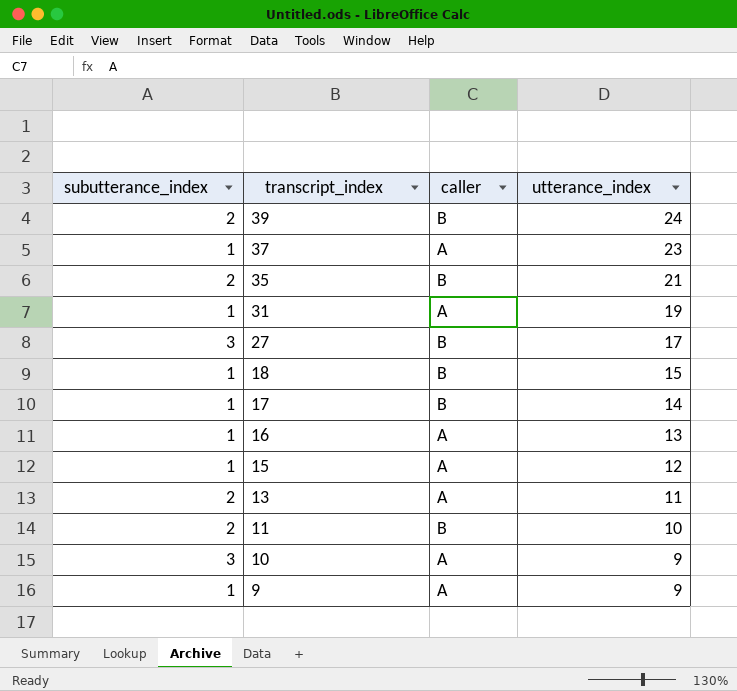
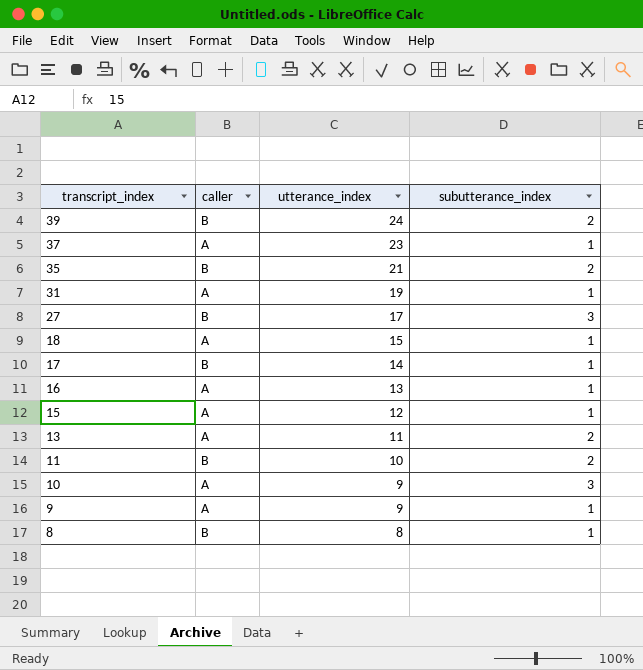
column subutterance_index | position: 1 -> 4
18 | caller: B -> A
row 8: none -> B | 8 | 1

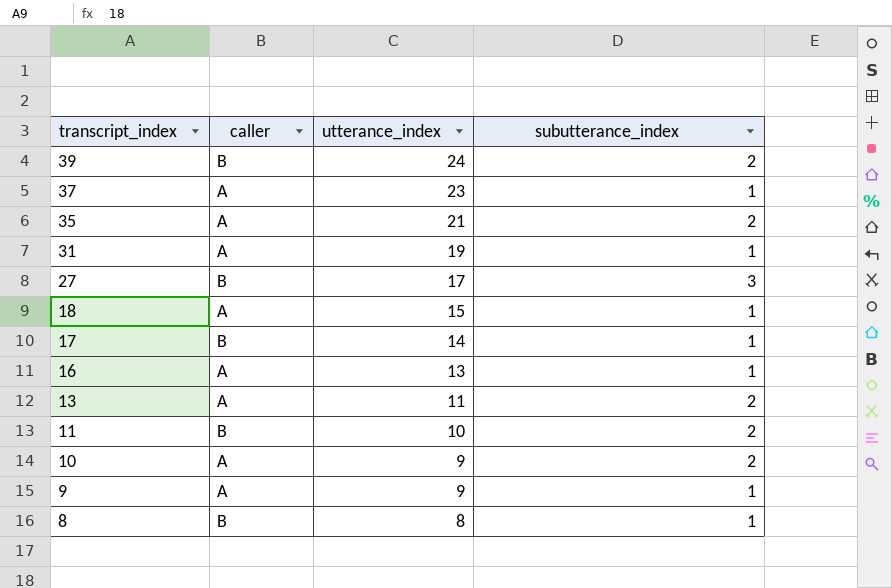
row 15: A | 12 | 1 -> none
35 | caller: B -> A
10 | subutterance_index: 3 -> 2

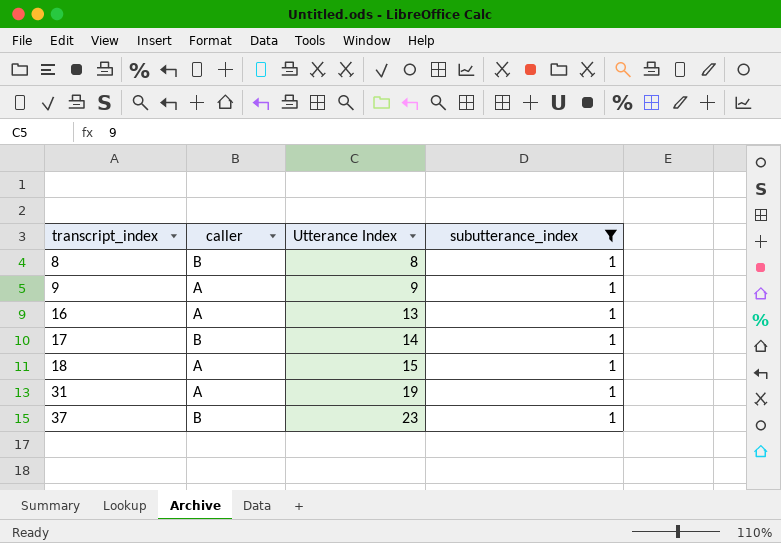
filter: none -> subutterance_index = 1
row order: transcript_index descending -> transcript_index ascending
column name: utterance_index -> Utterance Index
37 | caller: A -> B

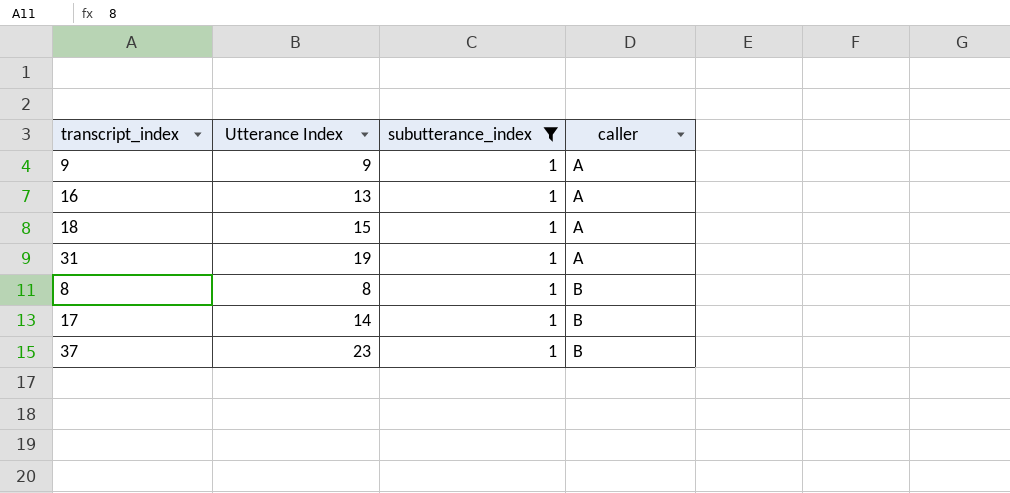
row order: transcript_index ascending -> caller ascending
column caller | position: 2 -> 4

